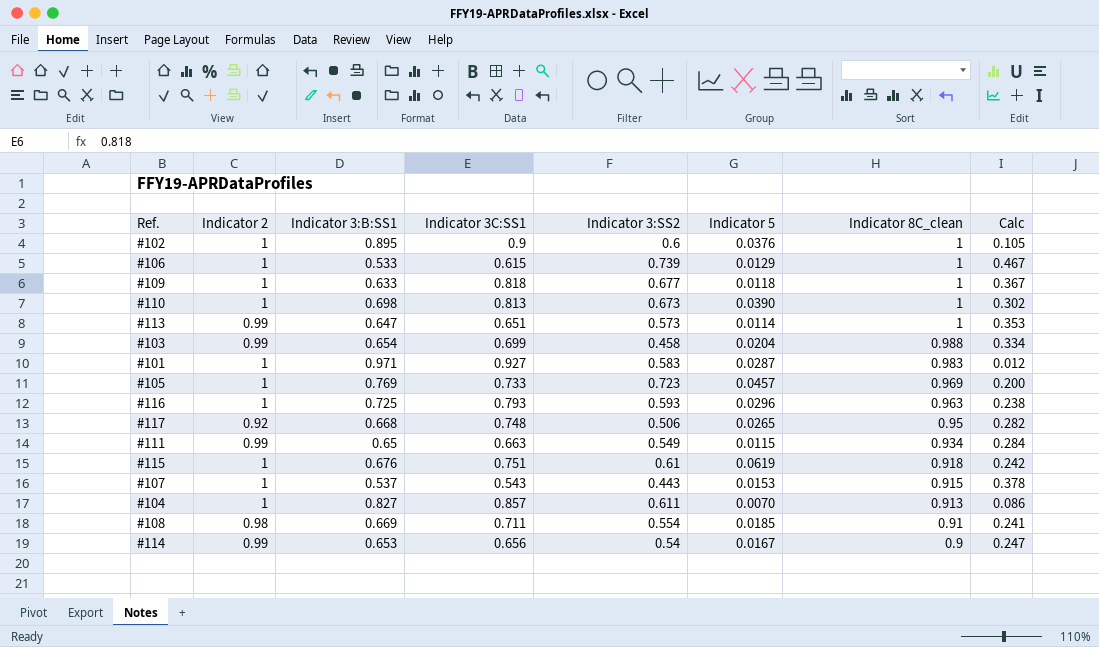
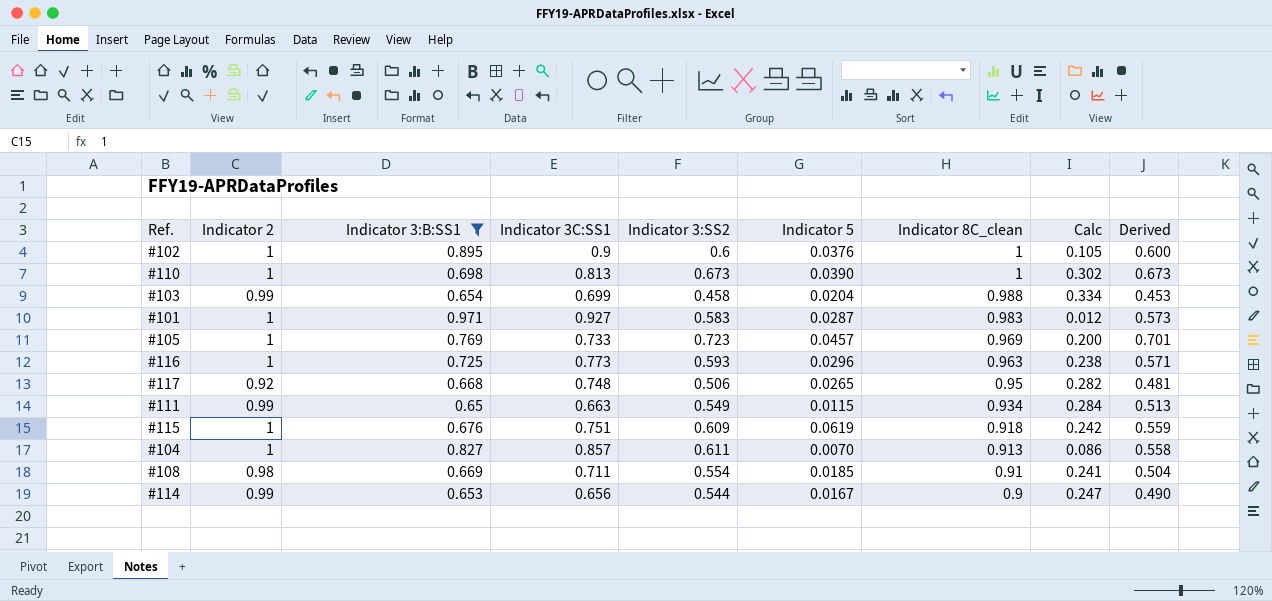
filter: none -> Indicator 3:B:SS1 >= 0.65
column Derived | formula: none -> [Indicator 3:SS2] * [Indicator 8C_clean]
#116 | Indicator 3C:SS1: 0.793 -> 0.773
#115 | Indicator 3:SS2: 0.61 -> 0.609
#114 | Indicator 3:SS2: 0.54 -> 0.544

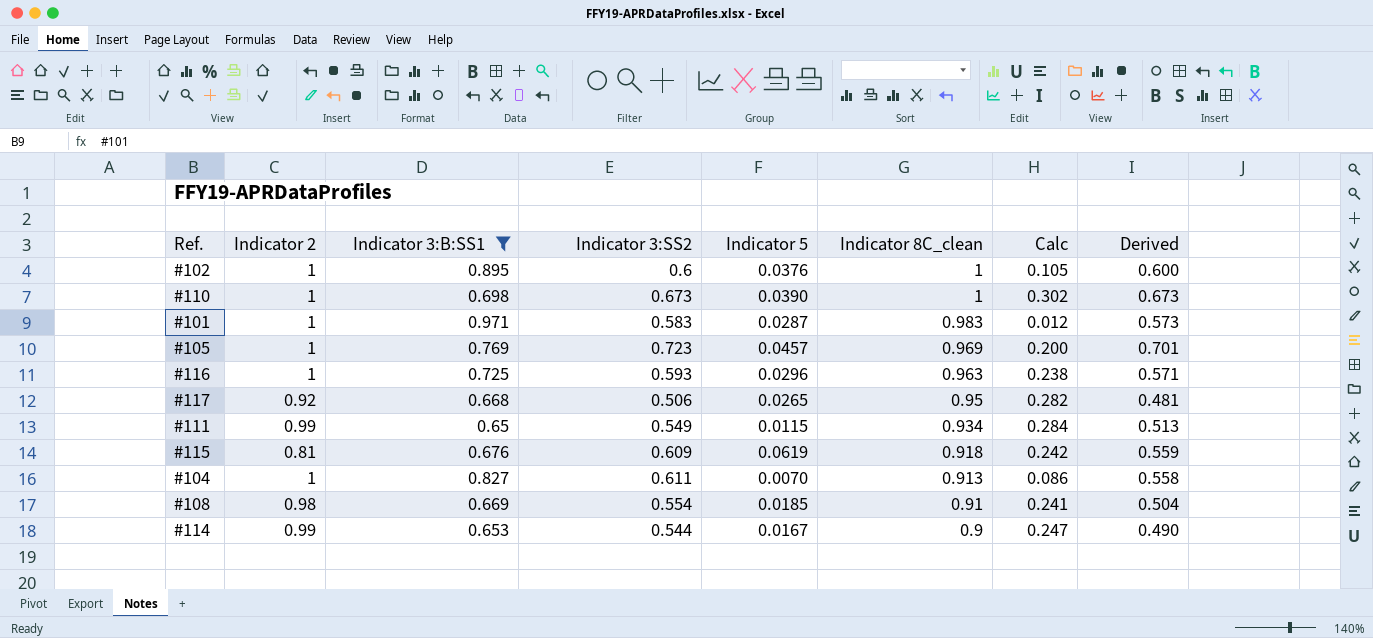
column Indicator 3C:SS1 | position: 4 -> none
row #103: 0.99 | 0.654 | 0.699 | 0.458 | 0.0204 | 0.988 | 0.334 | 0.453 -> none
#115 | Indicator 2: 1 -> 0.81

